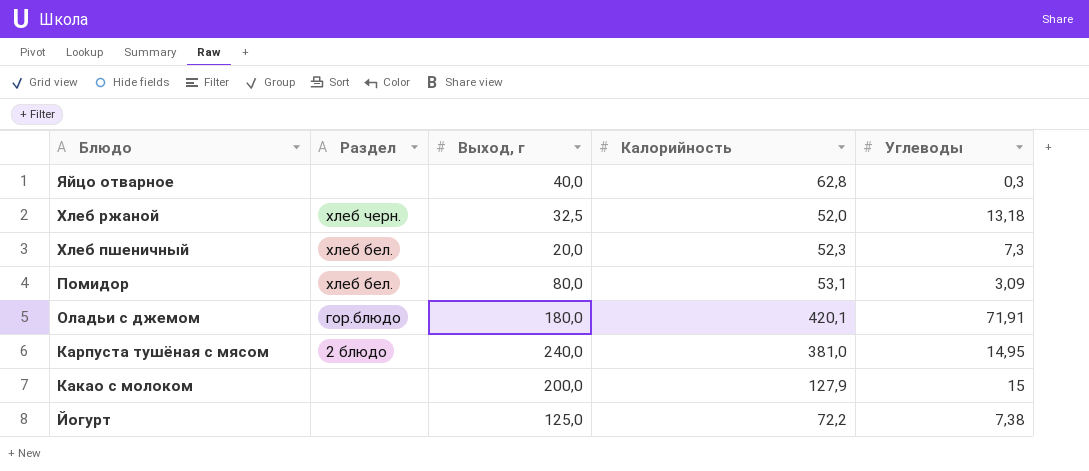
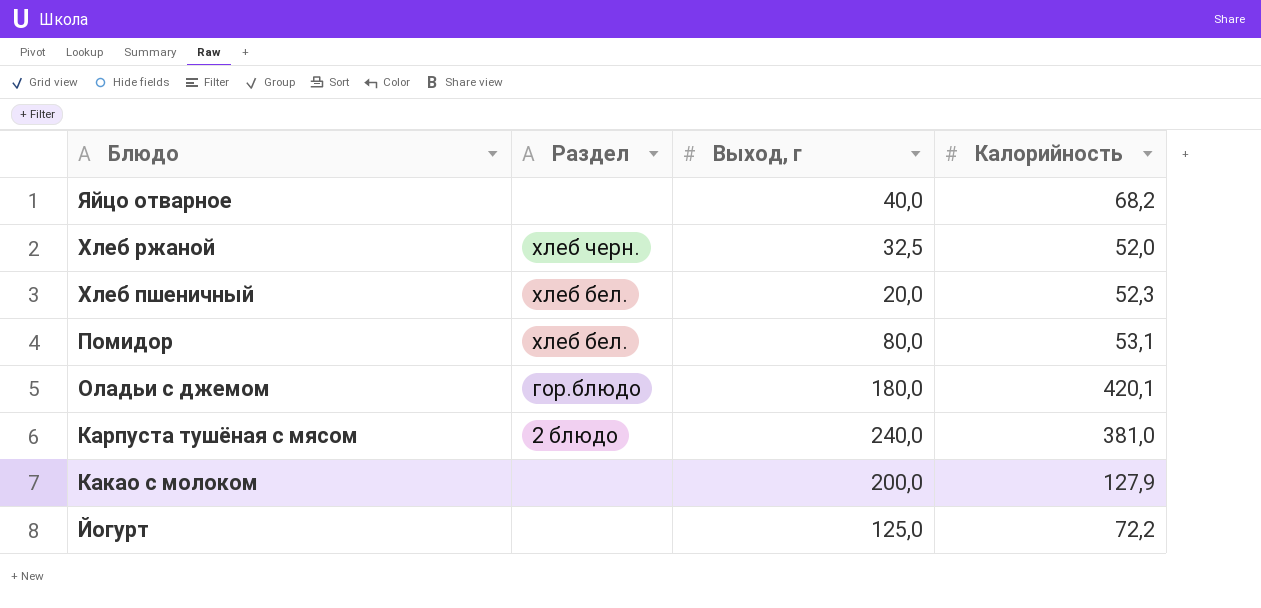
column Углеводы | position: 5 -> none
Яйцо отварное | Калорийность: 62,8 -> 68,2

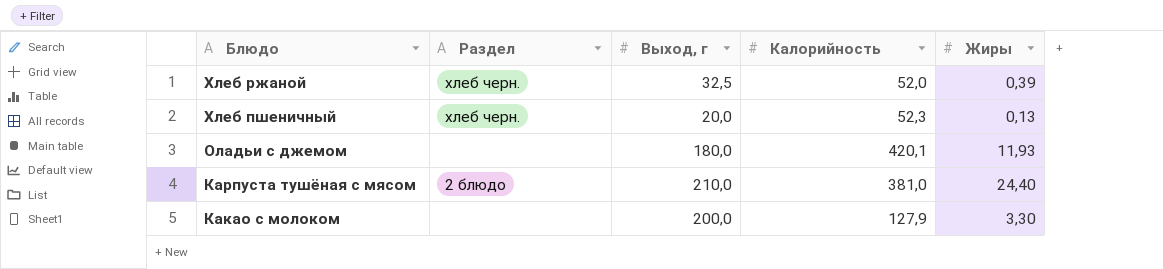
column Жиры | position: none -> 5
row Яйцо отварное: none | 40,0 | 68,2 -> none
row Помидор: хлеб бел. | 80,0 | 53,1 -> none
row Йогурт: none | 125,0 | 72,2 -> none
Хлеб пшеничный | Раздел: хлеб бел. -> хлеб черн.
Оладьи с джемом | Раздел: гор.блюдо -> none
Карпуста тушёная с мясом | Выход, г: 240,0 -> 210,0

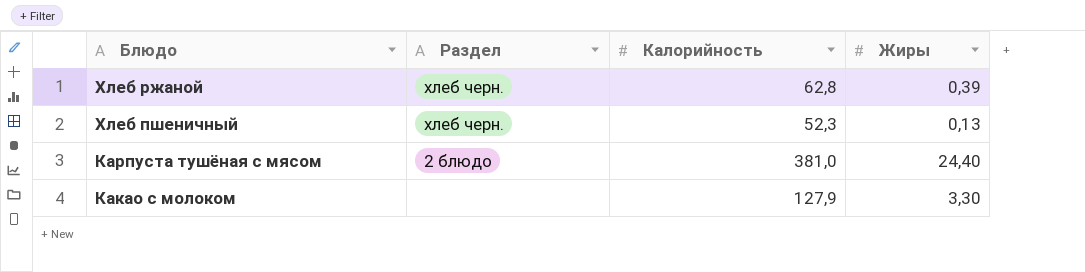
column Выход, г | position: 3 -> none
row Оладьи с джемом: none | 180,0 | 420,1 | 11,93 -> none
Хлеб ржаной | Калорийность: 52,0 -> 62,8

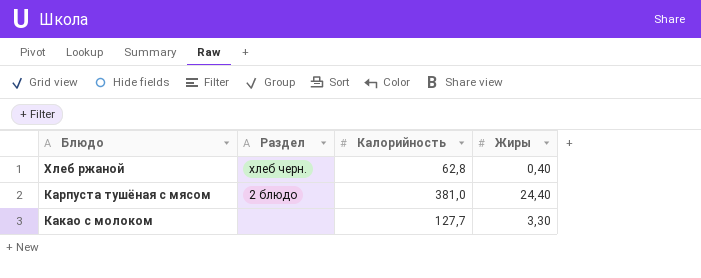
row Хлеб пшеничный: хлеб черн. | 52,3 | 0,13 -> none
Хлеб ржаной | Жиры: 0,39 -> 0,40
Какао с молоком | Калорийность: 127,9 -> 127,7

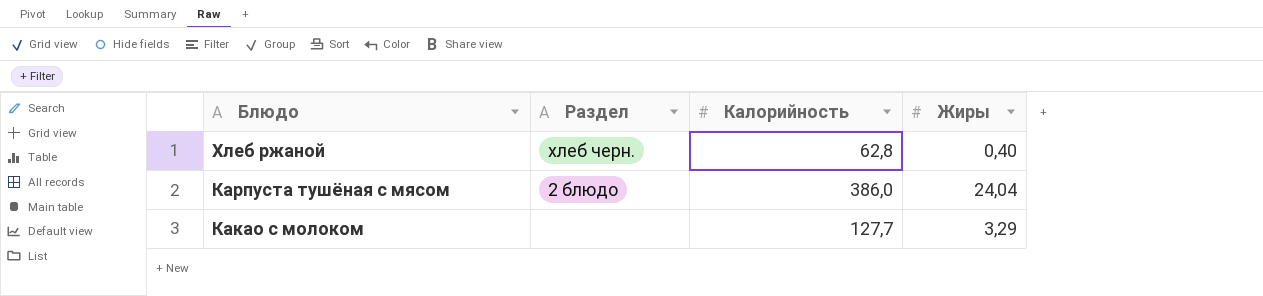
Карпуста тушёная с мясом | Калорийность: 381,0 -> 386,0
Карпуста тушёная с мясом | Жиры: 24,40 -> 24,04
Какао с молоком | Жиры: 3,30 -> 3,29

